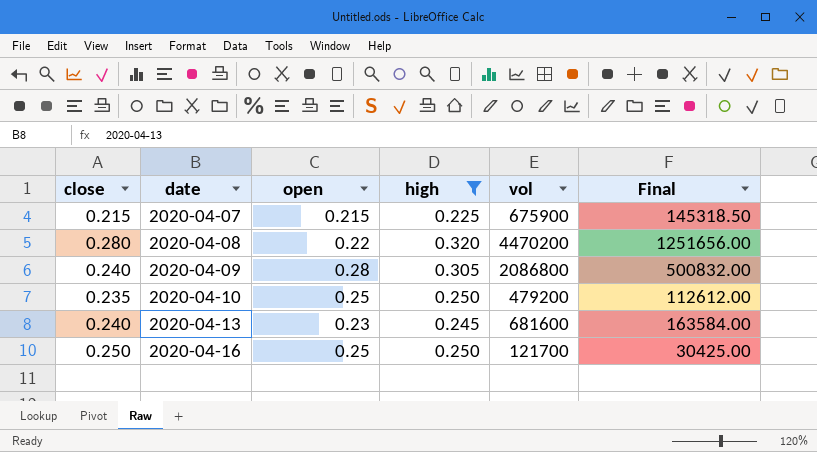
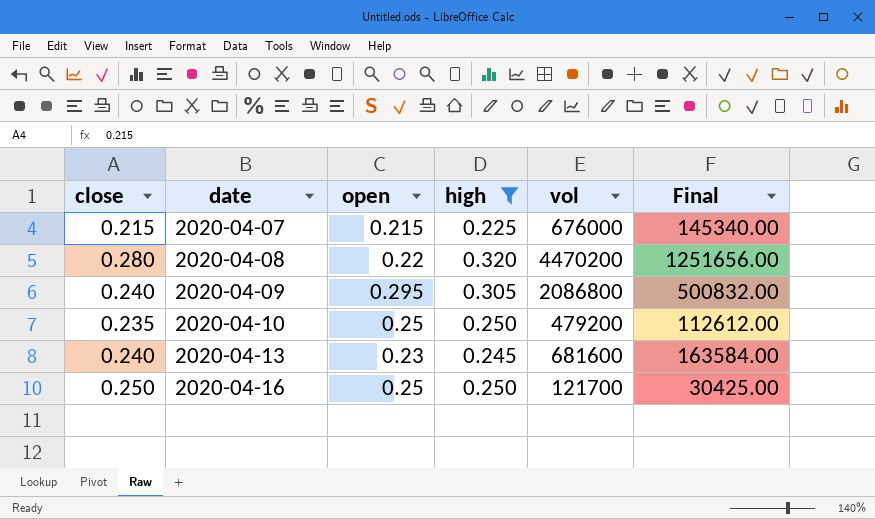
2020-04-07 | vol: 675900 -> 676000
2020-04-07 | Final: 145318.50 -> 145340.00
2020-04-09 | open: 0.28 -> 0.295

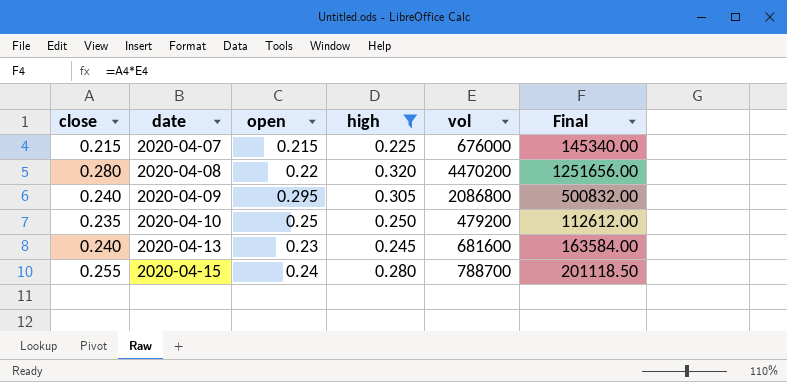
row 2020-04-16: 0.250 | 0.25 | 0.250 | 121700 | 30425.00 -> none
row 2020-04-15: none -> 0.255 | 0.24 | 0.280 | 788700 | 201118.50

